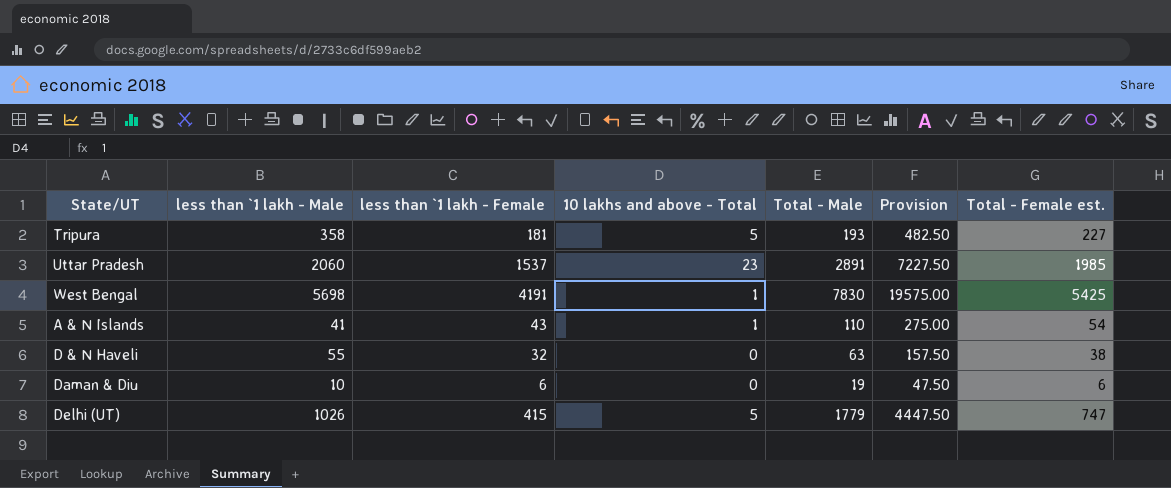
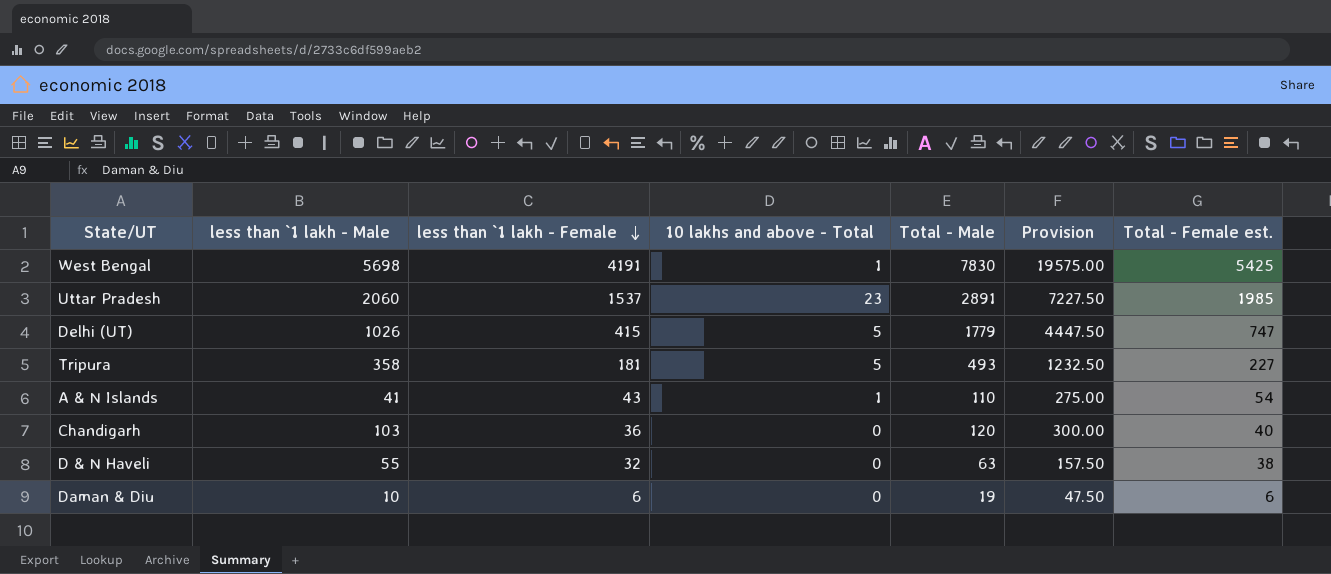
row order: none -> less than `1 lakh - Female descending
Tripura | Total - Male: 193 -> 493
Tripura | Provision: 482.50 -> 1232.50
row Chandigarh: none -> 103 | 36 | 0 | 120 | 300.00 | 40

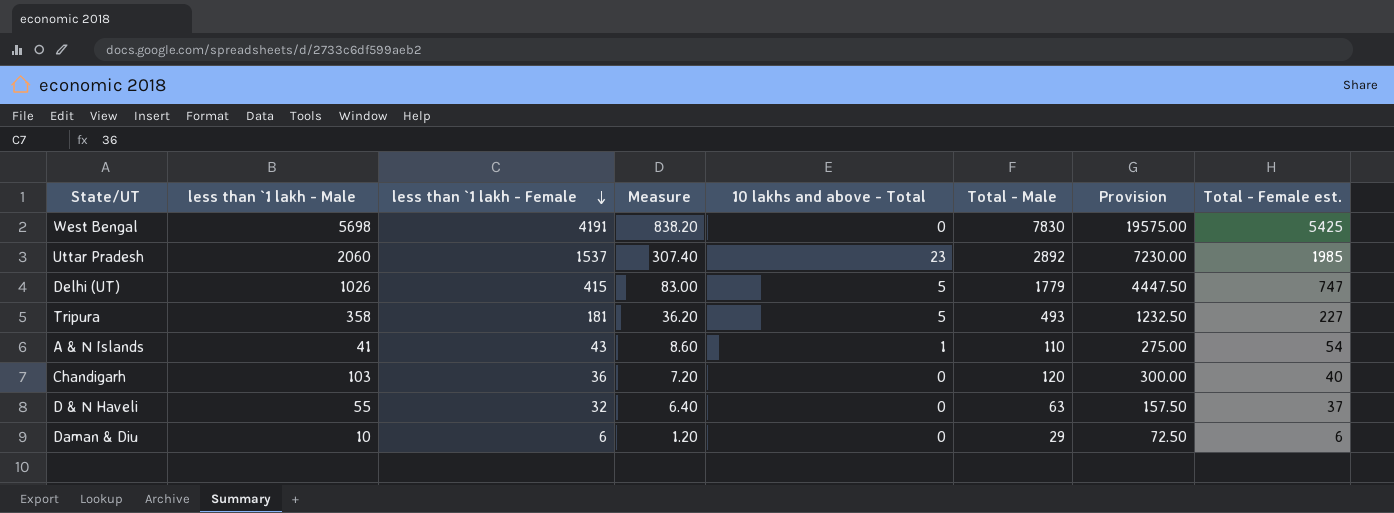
column Measure | formula: none -> [less than `1 lakh - Female] * 0.2
West Bengal | 10 lakhs and above - Total: 1 -> 0
Uttar Pradesh | Total - Male: 2891 -> 2892
Uttar Pradesh | Provision: 7227.50 -> 7230.00
D & N Haveli | Total - Female est.: 38 -> 37
Daman & Diu | Total - Male: 19 -> 29
Daman & Diu | Provision: 47.50 -> 72.50

